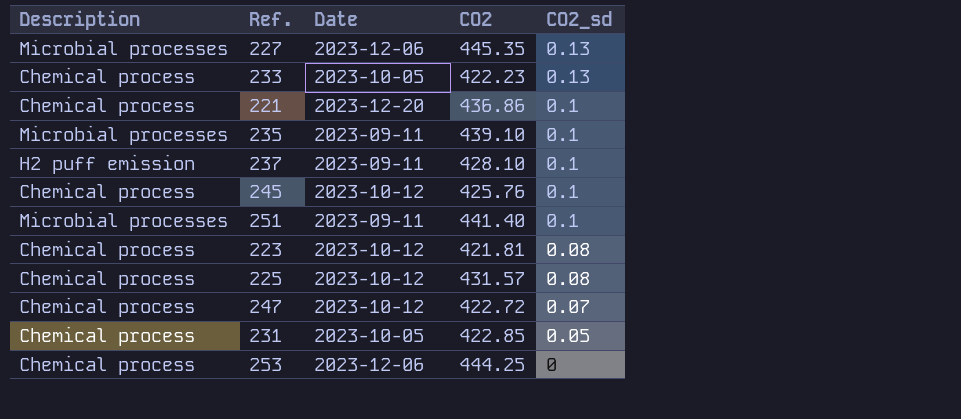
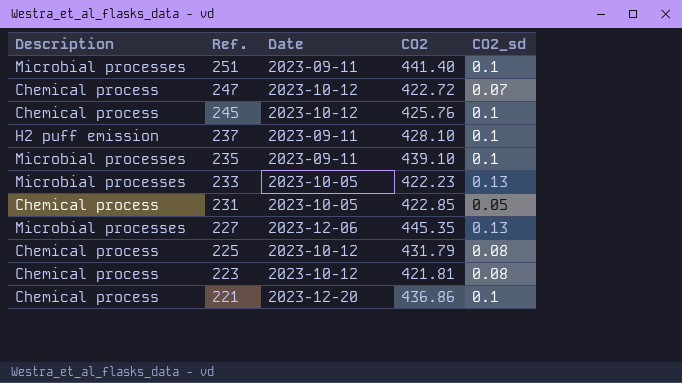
row order: CO2_sd descending -> Ref. descending
row 253: Chemical process | 2023-12-06 | 444.25 | 0 -> none
233 | Description: Chemical process -> Microbial processes
225 | CO2: 431.57 -> 431.79

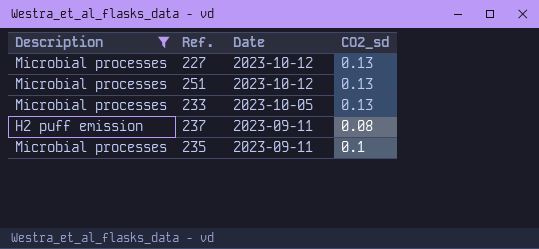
filter: none -> Description != Chemical process
row order: Ref. descending -> Date descending
column CO2 | position: 4 -> none
227 | Date: 2023-12-06 -> 2023-10-12
251 | Date: 2023-09-11 -> 2023-10-12
251 | CO2_sd: 0.1 -> 0.13
237 | CO2_sd: 0.1 -> 0.08

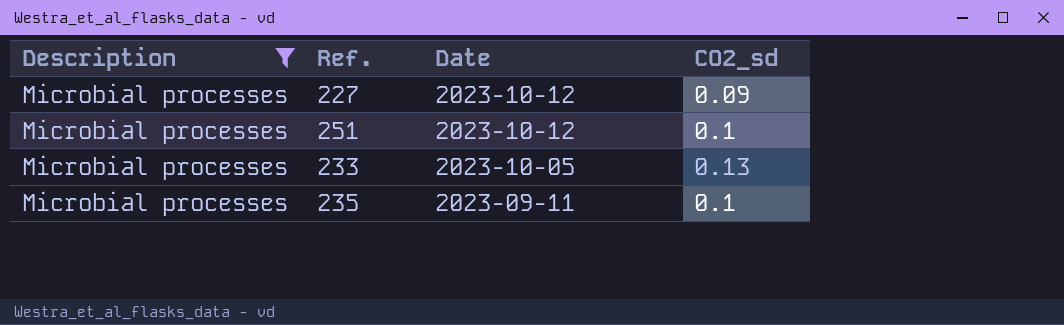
row 237: H2 puff emission | 2023-09-11 | 0.08 -> none
227 | CO2_sd: 0.13 -> 0.09
251 | CO2_sd: 0.13 -> 0.1

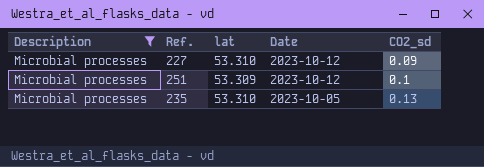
column lat | position: none -> 3
row 233: Microbial processes | 2023-10-05 | 0.13 -> none
235 | Date: 2023-09-11 -> 2023-10-05
235 | CO2_sd: 0.1 -> 0.13

